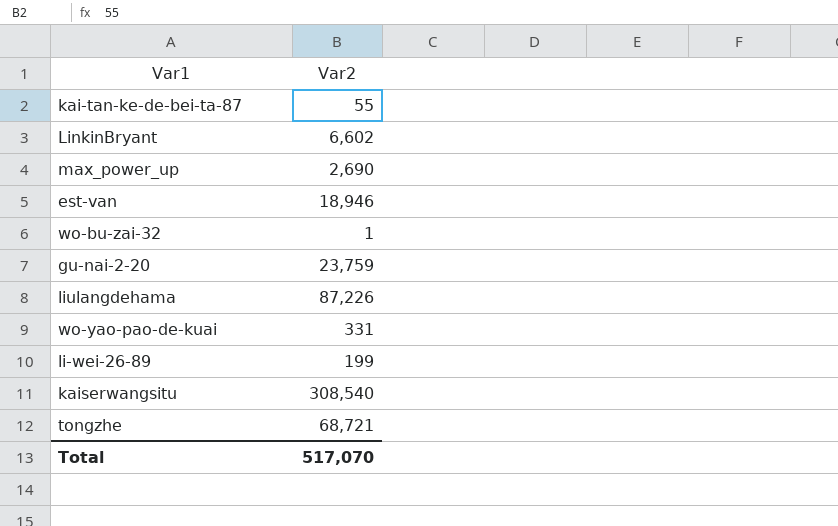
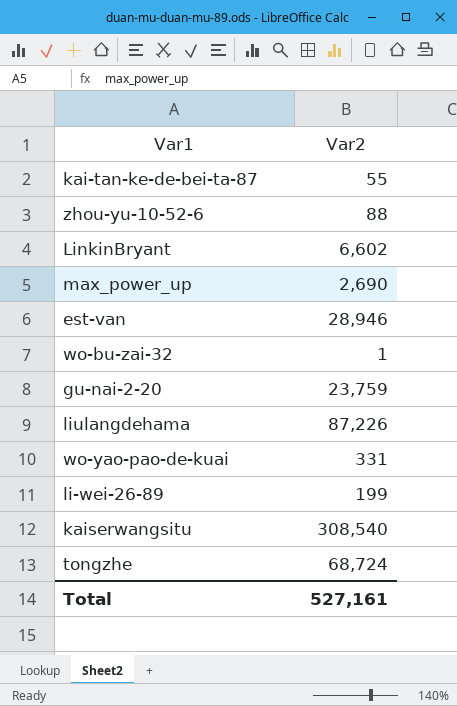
row zhou-yu-10-52-6: none -> 88
est-van | Var2: 18,946 -> 28,946
tongzhe | Var2: 68,721 -> 68,724
Total | Var2: 517,070 -> 527,161

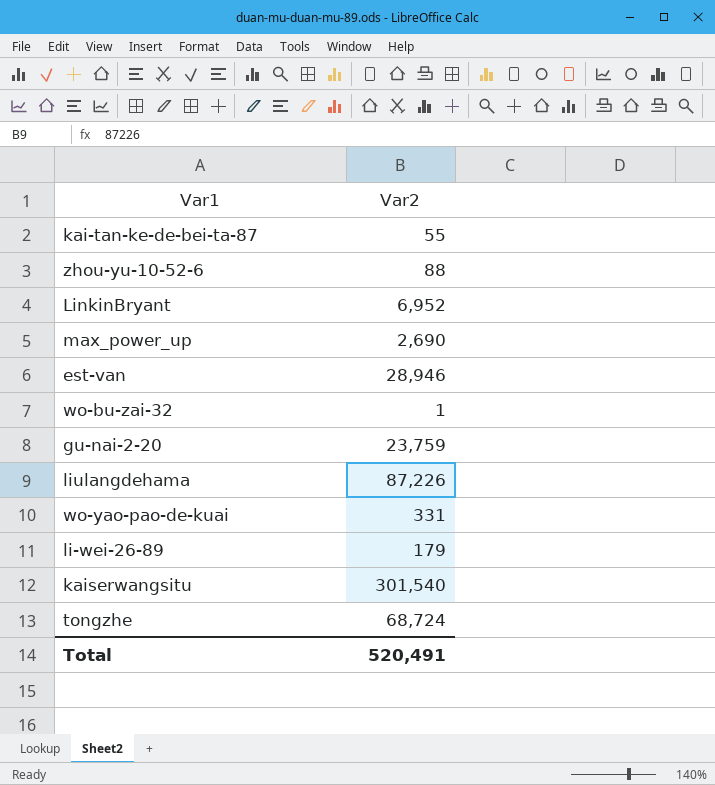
LinkinBryant | Var2: 6,602 -> 6,952
li-wei-26-89 | Var2: 199 -> 179
kaiserwangsitu | Var2: 308,540 -> 301,540
Total | Var2: 527,161 -> 520,491

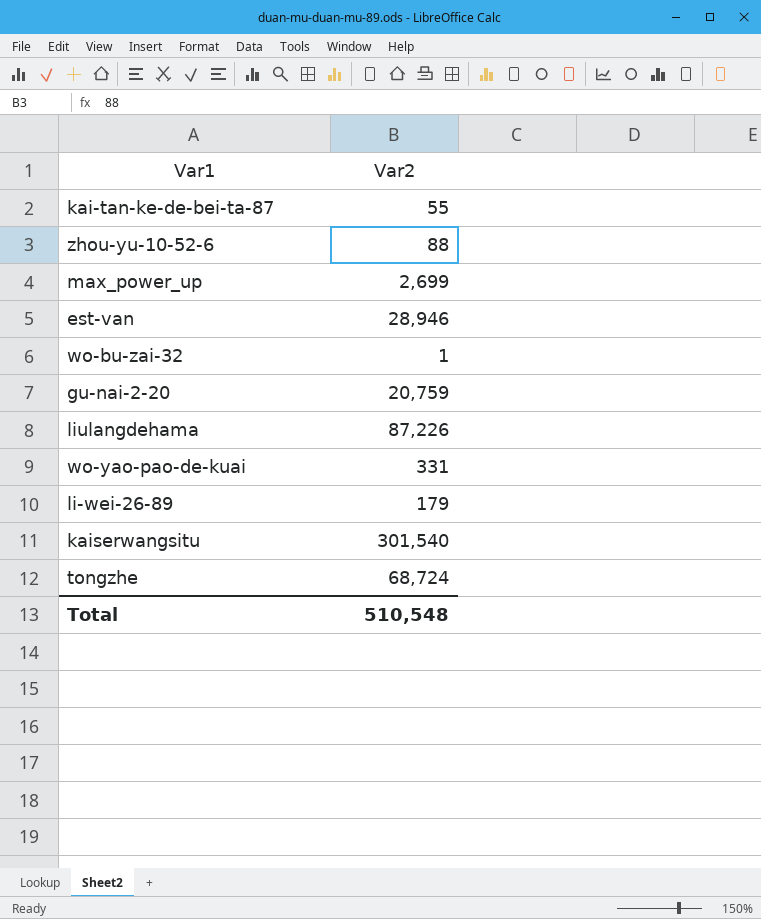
row LinkinBryant: 6,952 -> none
max_power_up | Var2: 2,690 -> 2,699
gu-nai-2-20 | Var2: 23,759 -> 20,759
Total | Var2: 520,491 -> 510,548

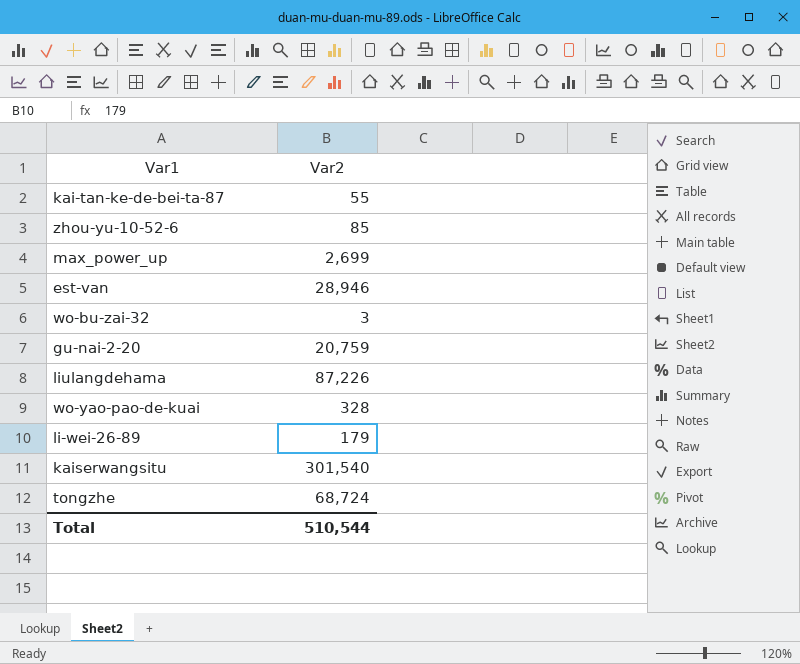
zhou-yu-10-52-6 | Var2: 88 -> 85
wo-bu-zai-32 | Var2: 1 -> 3
wo-yao-pao-de-kuai | Var2: 331 -> 328
Total | Var2: 510,548 -> 510,544

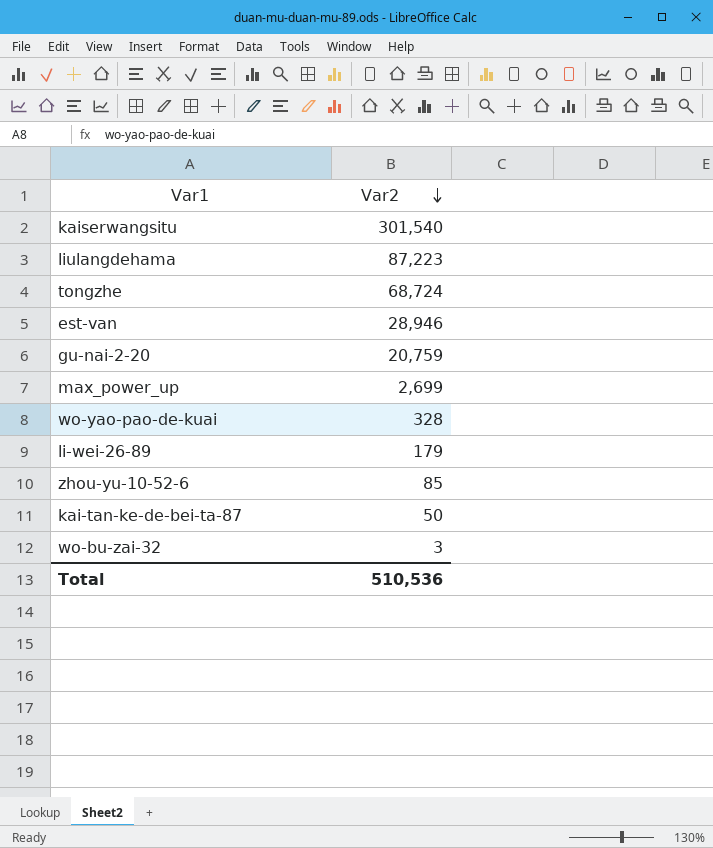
row order: none -> Var2 descending
liulangdehama | Var2: 87,226 -> 87,223
kai-tan-ke-de-bei-ta-87 | Var2: 55 -> 50
Total | Var2: 510,544 -> 510,536

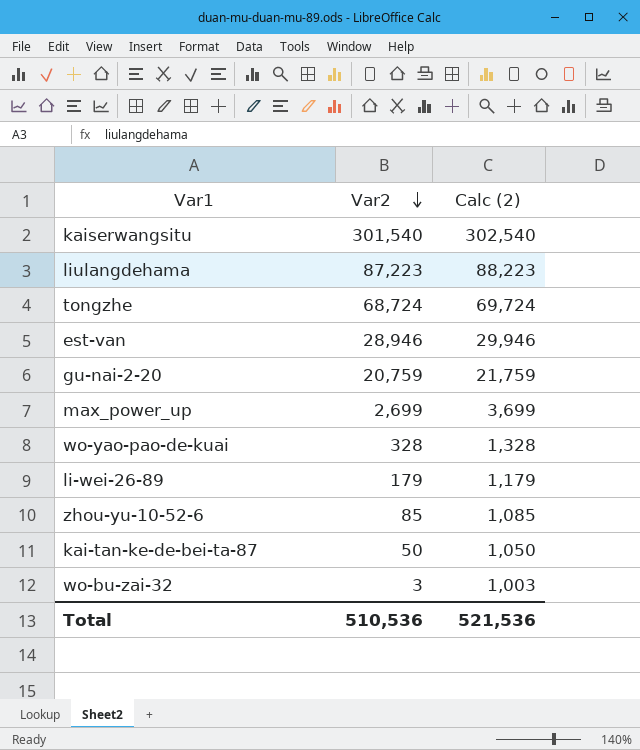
column Calc (2) | formula: none -> [Var2] + 1000

